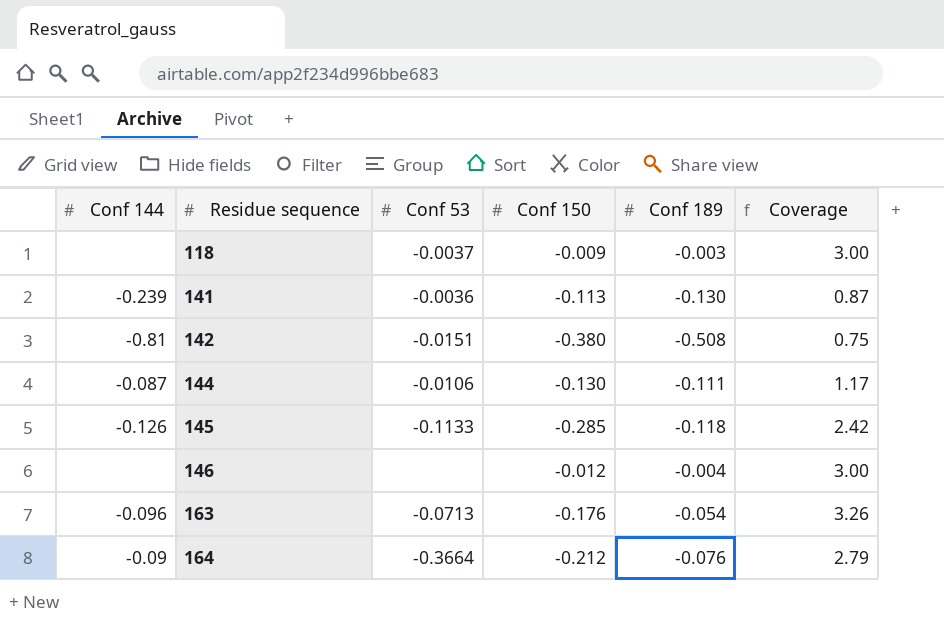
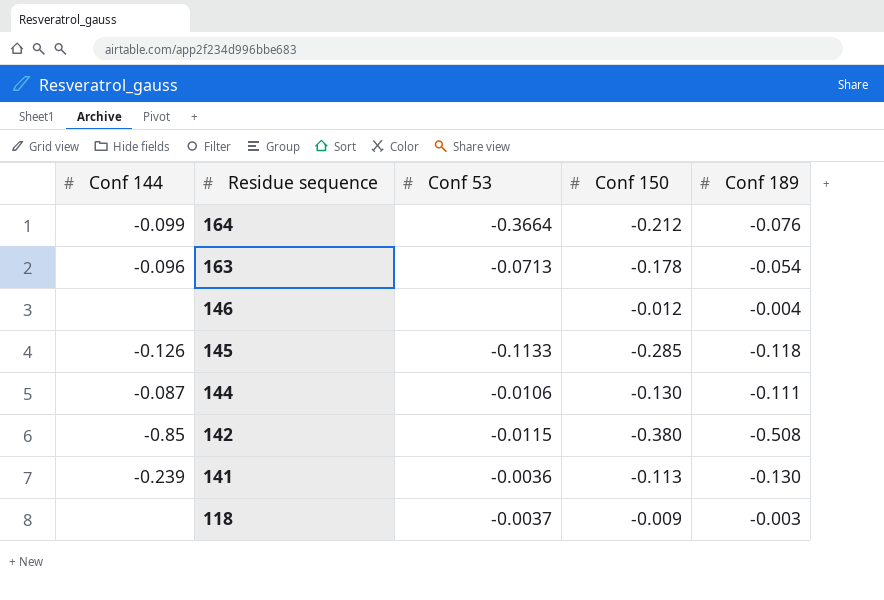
row order: Residue sequence ascending -> Residue sequence descending
column Coverage | formula: [Conf 150] / [Conf 189] -> none
164 | Conf 144: -0.09 -> -0.099
163 | Conf 150: -0.176 -> -0.178
142 | Conf 144: -0.81 -> -0.85
142 | Conf 53: -0.0151 -> -0.0115

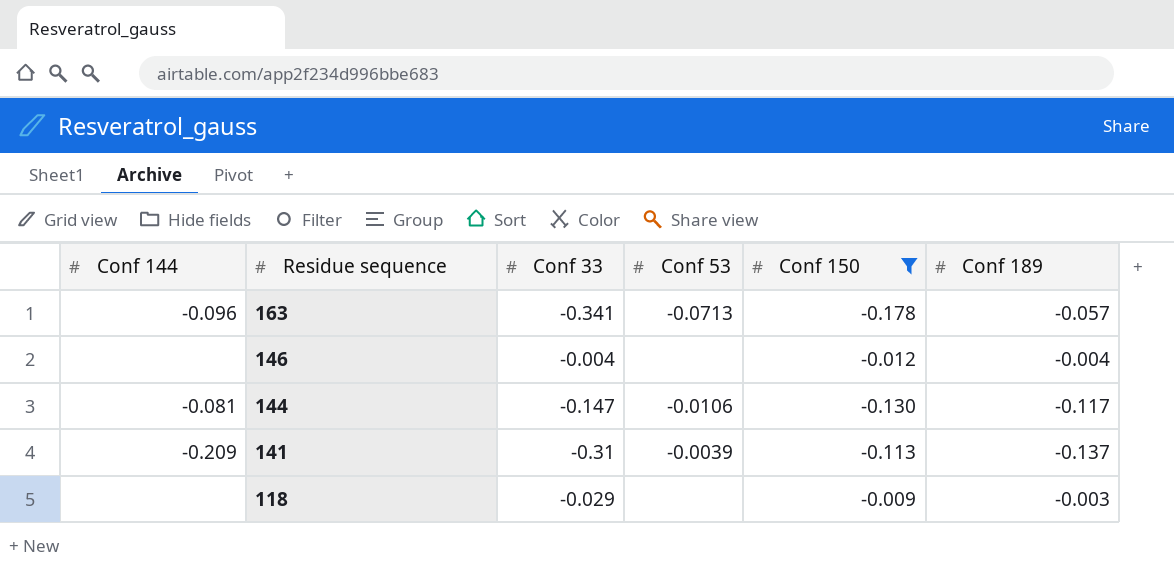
filter: none -> Conf 150 >= -0.178
column Conf 33 | position: none -> 3
163 | Conf 189: -0.054 -> -0.057
144 | Conf 144: -0.087 -> -0.081
144 | Conf 189: -0.111 -> -0.117
141 | Conf 144: -0.239 -> -0.209
141 | Conf 53: -0.0036 -> -0.0039
141 | Conf 189: -0.130 -> -0.137
118 | Conf 53: -0.0037 -> none

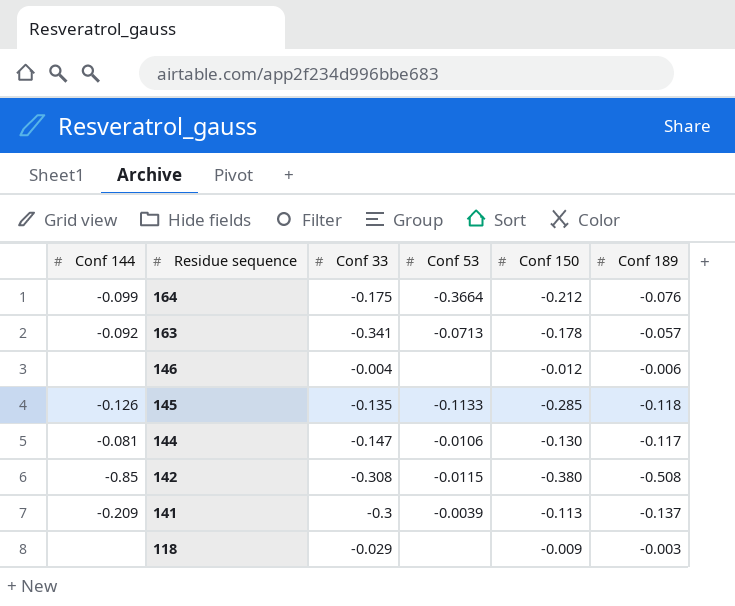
filter: Conf 150 >= -0.178 -> none
163 | Conf 144: -0.096 -> -0.092
146 | Conf 189: -0.004 -> -0.006
141 | Conf 33: -0.31 -> -0.3

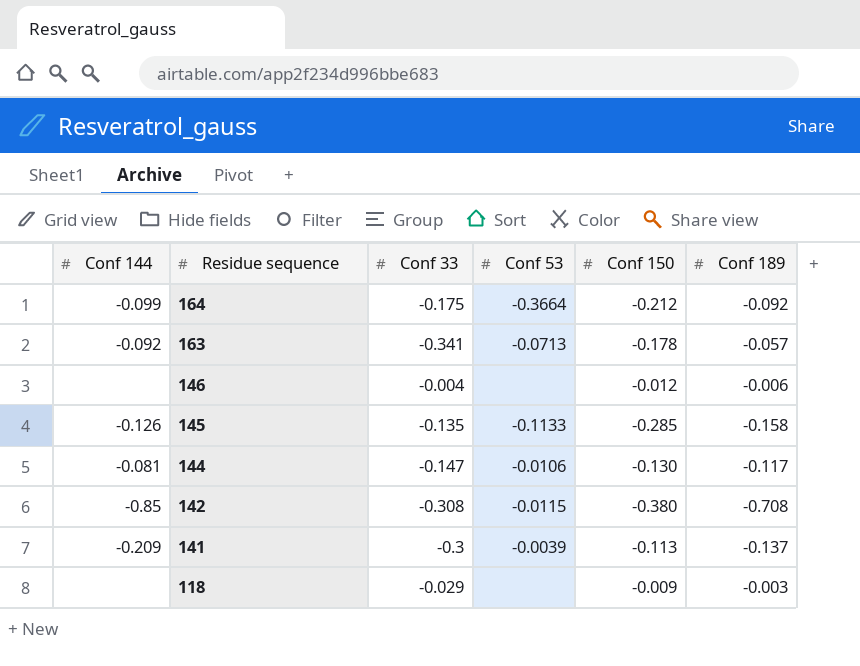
164 | Conf 189: -0.076 -> -0.092
145 | Conf 189: -0.118 -> -0.158
142 | Conf 189: -0.508 -> -0.708

